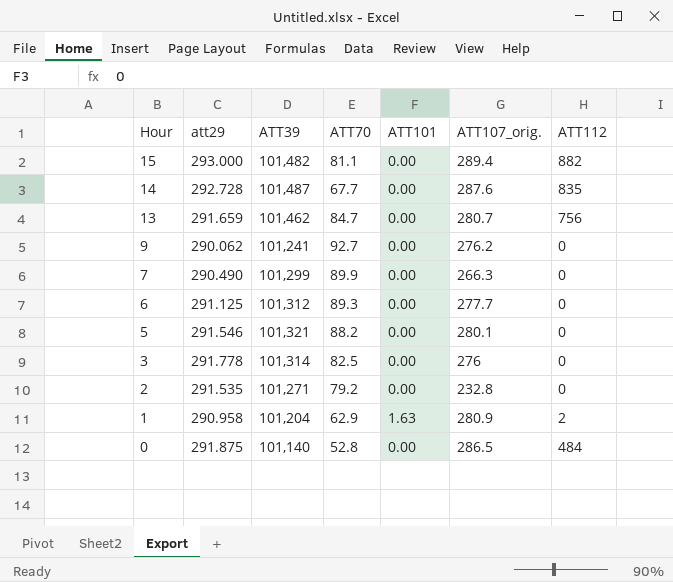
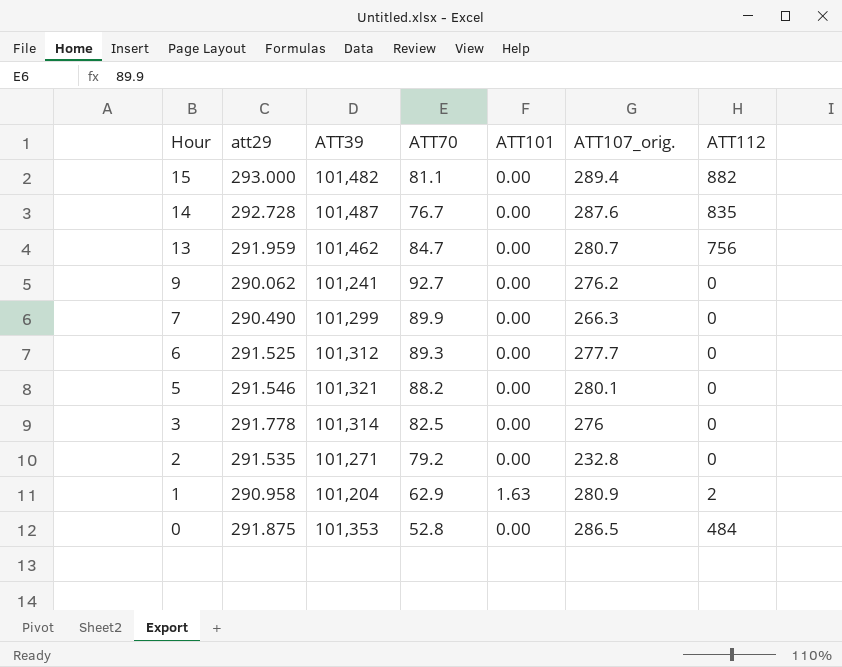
14 | ATT70: 67.7 -> 76.7
13 | att29: 291.659 -> 291.959
6 | att29: 291.125 -> 291.525
0 | ATT39: 101,140 -> 101,353

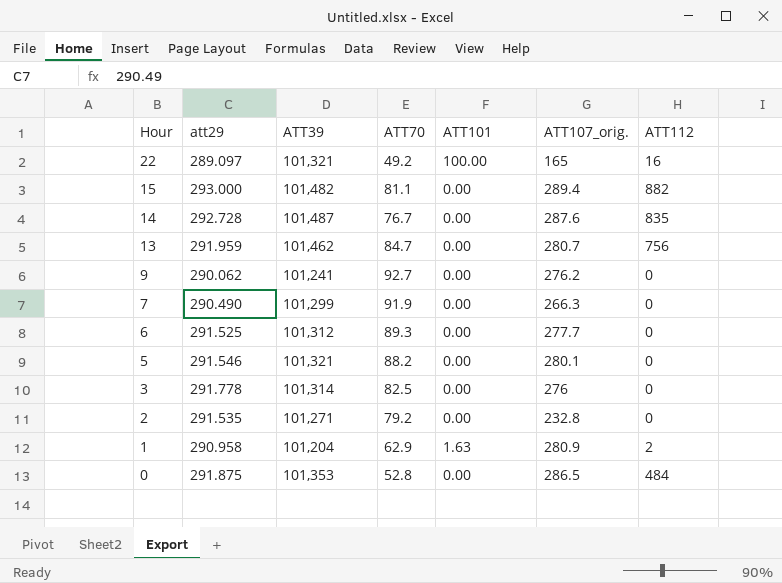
row 22: none -> 289.097 | 101,321 | 49.2 | 100.00 | 165 | 16
7 | ATT70: 89.9 -> 91.9

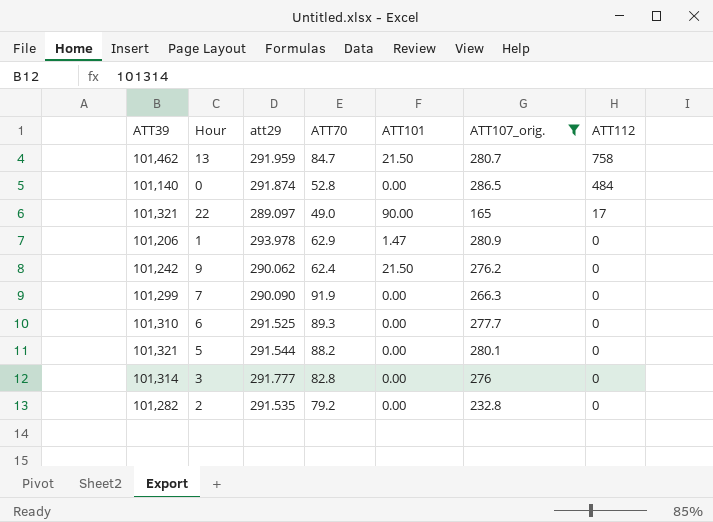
filter: none -> ATT107_orig. <= 286.5
row order: Hour descending -> ATT112 descending
column ATT39 | position: 3 -> 1
13 | ATT101: 0.00 -> 21.50
13 | ATT112: 756 -> 758
0 | ATT39: 101,353 -> 101,140
0 | att29: 291.875 -> 291.874
22 | ATT70: 49.2 -> 49.0
22 | ATT101: 100.00 -> 90.00
22 | ATT112: 16 -> 17
1 | ATT39: 101,204 -> 101,206
1 | att29: 290.958 -> 293.978
1 | ATT101: 1.63 -> 1.47
1 | ATT112: 2 -> 0
9 | ATT39: 101,241 -> 101,242
9 | ATT70: 92.7 -> 62.4
9 | ATT101: 0.00 -> 21.50
7 | att29: 290.490 -> 290.090
6 | ATT39: 101,312 -> 101,310
5 | att29: 291.546 -> 291.544
3 | att29: 291.778 -> 291.777
3 | ATT70: 82.5 -> 82.8
2 | ATT39: 101,271 -> 101,282

